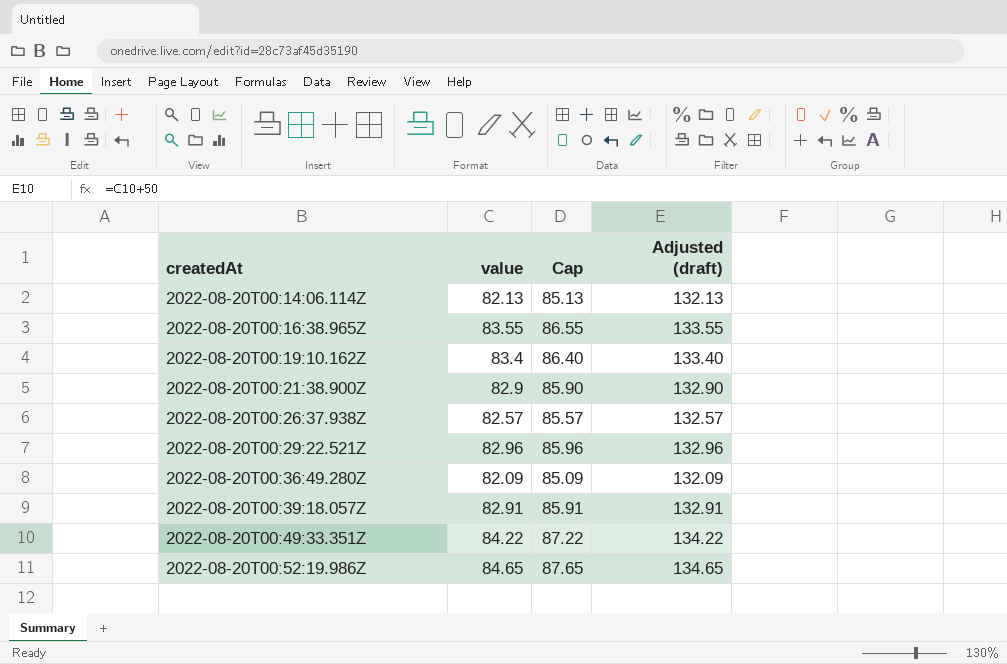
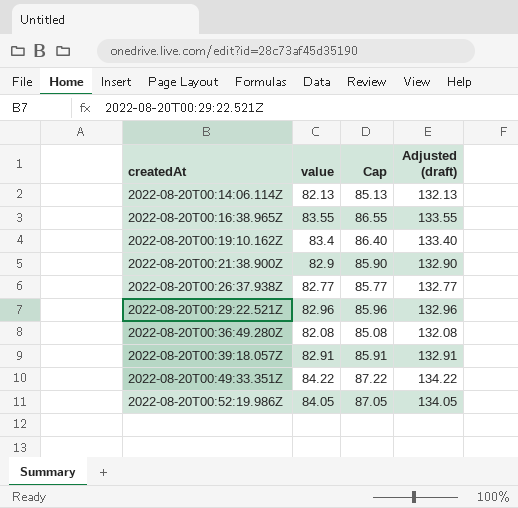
2022-08-20T00:26:37.938Z | value: 82.57 -> 82.77
2022-08-20T00:26:37.938Z | Cap: 85.57 -> 85.77
2022-08-20T00:26:37.938Z | Adjusted (draft): 132.57 -> 132.77
2022-08-20T00:36:49.280Z | value: 82.09 -> 82.08
2022-08-20T00:36:49.280Z | Cap: 85.09 -> 85.08
2022-08-20T00:36:49.280Z | Adjusted (draft): 132.09 -> 132.08
2022-08-20T00:52:19.986Z | value: 84.65 -> 84.05
2022-08-20T00:52:19.986Z | Cap: 87.65 -> 87.05
2022-08-20T00:52:19.986Z | Adjusted (draft): 134.65 -> 134.05

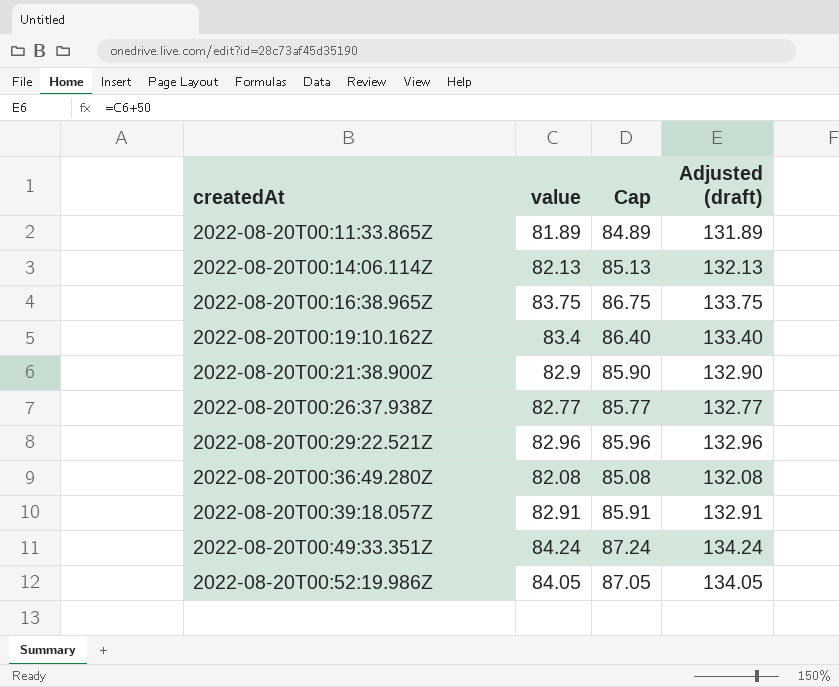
row 2022-08-20T00:11:33.865Z: none -> 81.89 | 84.89 | 131.89
2022-08-20T00:16:38.965Z | value: 83.55 -> 83.75
2022-08-20T00:16:38.965Z | Cap: 86.55 -> 86.75
2022-08-20T00:16:38.965Z | Adjusted (draft): 133.55 -> 133.75
2022-08-20T00:49:33.351Z | value: 84.22 -> 84.24
2022-08-20T00:49:33.351Z | Cap: 87.22 -> 87.24
2022-08-20T00:49:33.351Z | Adjusted (draft): 134.22 -> 134.24

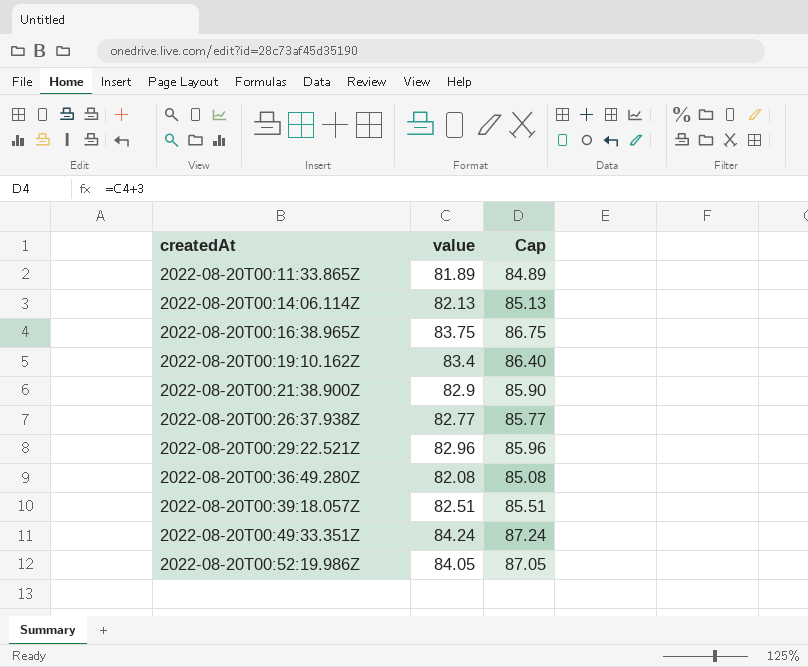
column Adjusted (draft) | formula: [value] + 50 -> none
2022-08-20T00:39:18.057Z | value: 82.91 -> 82.51
2022-08-20T00:39:18.057Z | Cap: 85.91 -> 85.51

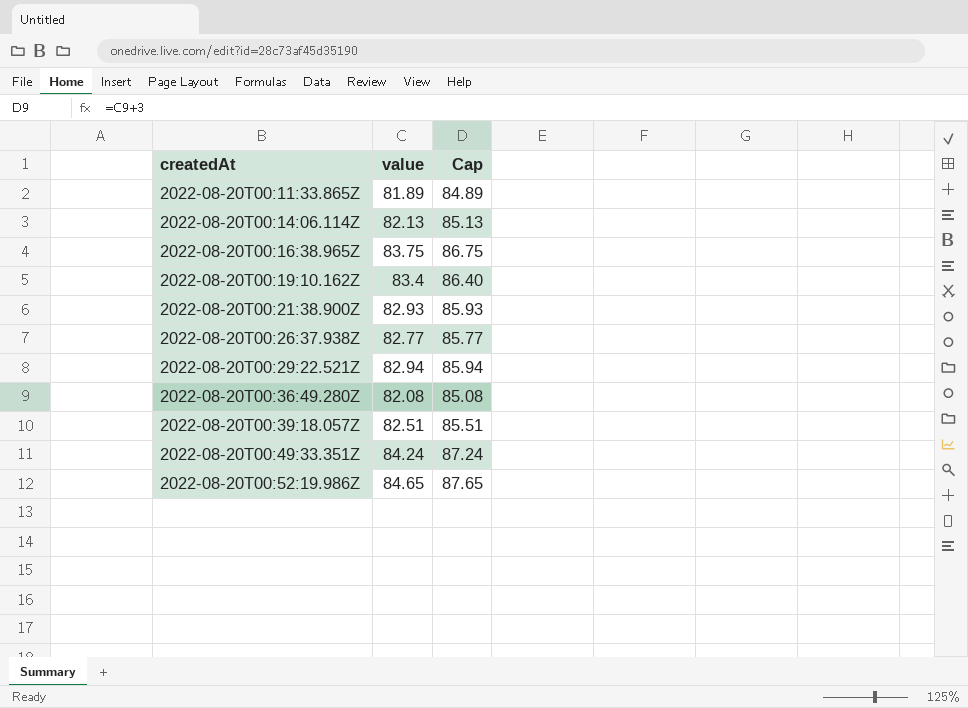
2022-08-20T00:21:38.900Z | value: 82.9 -> 82.93
2022-08-20T00:21:38.900Z | Cap: 85.90 -> 85.93
2022-08-20T00:29:22.521Z | value: 82.96 -> 82.94
2022-08-20T00:29:22.521Z | Cap: 85.96 -> 85.94
2022-08-20T00:52:19.986Z | value: 84.05 -> 84.65
2022-08-20T00:52:19.986Z | Cap: 87.05 -> 87.65

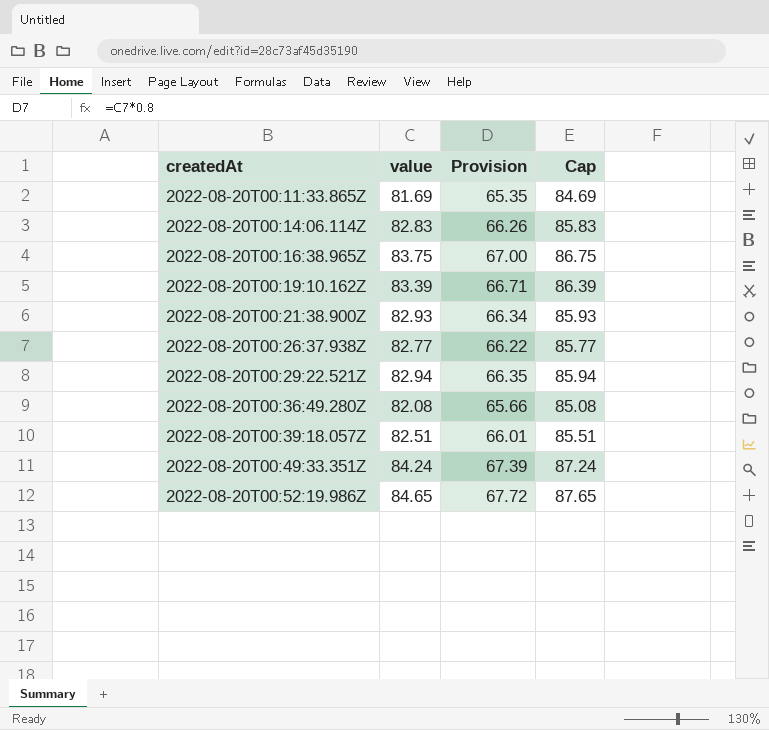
column Provision | formula: none -> [value] * 0.8
2022-08-20T00:11:33.865Z | value: 81.89 -> 81.69
2022-08-20T00:11:33.865Z | Cap: 84.89 -> 84.69
2022-08-20T00:14:06.114Z | value: 82.13 -> 82.83
2022-08-20T00:14:06.114Z | Cap: 85.13 -> 85.83
2022-08-20T00:19:10.162Z | value: 83.4 -> 83.39
2022-08-20T00:19:10.162Z | Cap: 86.40 -> 86.39

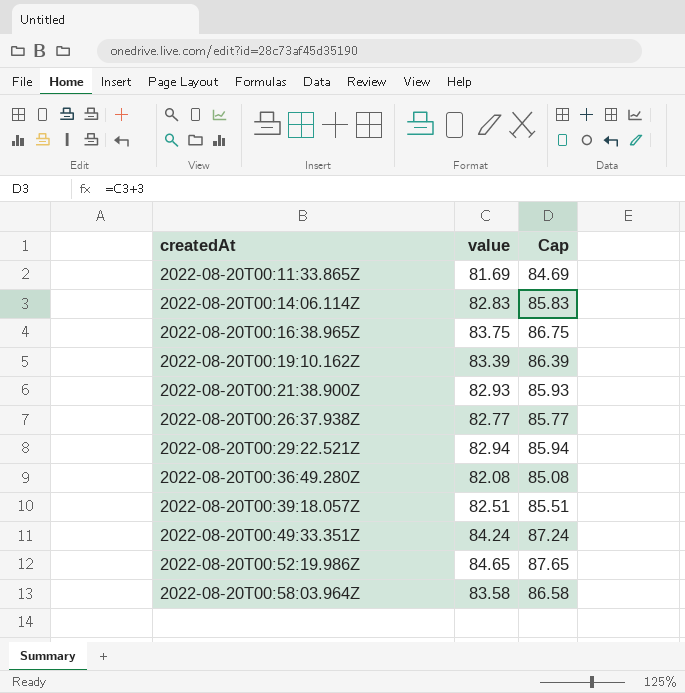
column Provision | formula: [value] * 0.8 -> none
row 2022-08-20T00:58:03.964Z: none -> 83.58 | 86.58

